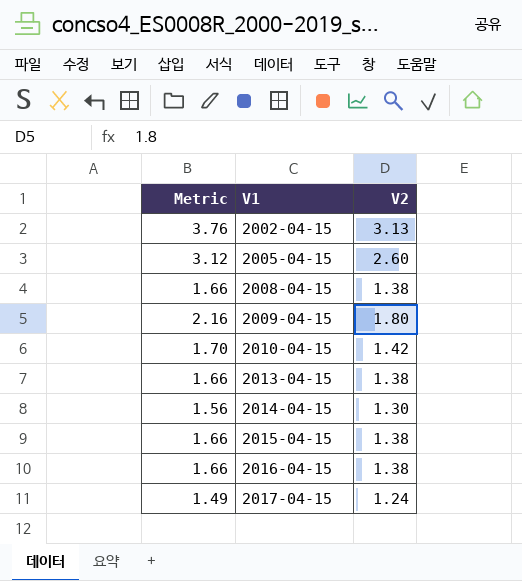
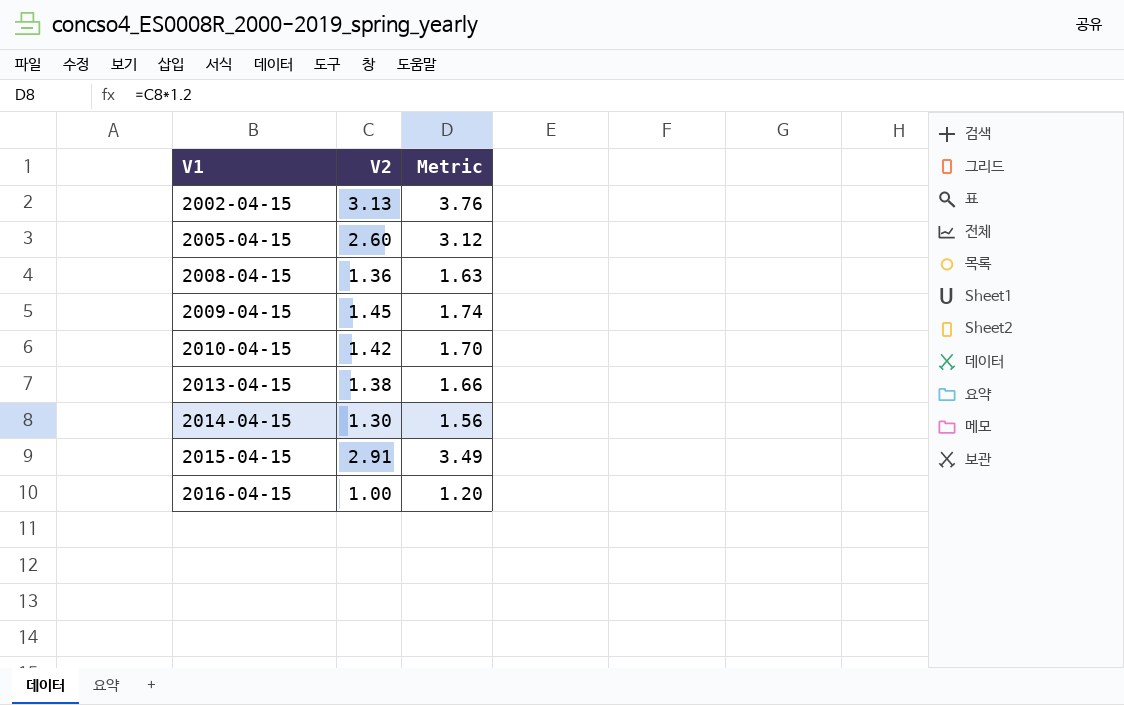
column Metric | position: 1 -> 3
row 2017-04-15: 1.49 | 1.24 -> none
2008-04-15 | V2: 1.38 -> 1.36
2008-04-15 | Metric: 1.66 -> 1.63
2009-04-15 | V2: 1.80 -> 1.45
2009-04-15 | Metric: 2.16 -> 1.74
2015-04-15 | V2: 1.38 -> 2.91
2015-04-15 | Metric: 1.66 -> 3.49
2016-04-15 | V2: 1.38 -> 1.00
2016-04-15 | Metric: 1.66 -> 1.20

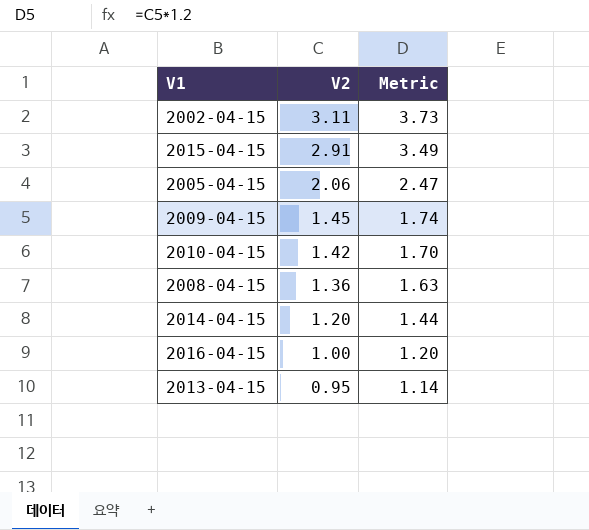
row order: V1 ascending -> V2 descending
2002-04-15 | V2: 3.13 -> 3.11
2002-04-15 | Metric: 3.76 -> 3.73
2005-04-15 | V2: 2.60 -> 2.06
2005-04-15 | Metric: 3.12 -> 2.47
2014-04-15 | V2: 1.30 -> 1.20
2014-04-15 | Metric: 1.56 -> 1.44
2013-04-15 | V2: 1.38 -> 0.95
2013-04-15 | Metric: 1.66 -> 1.14

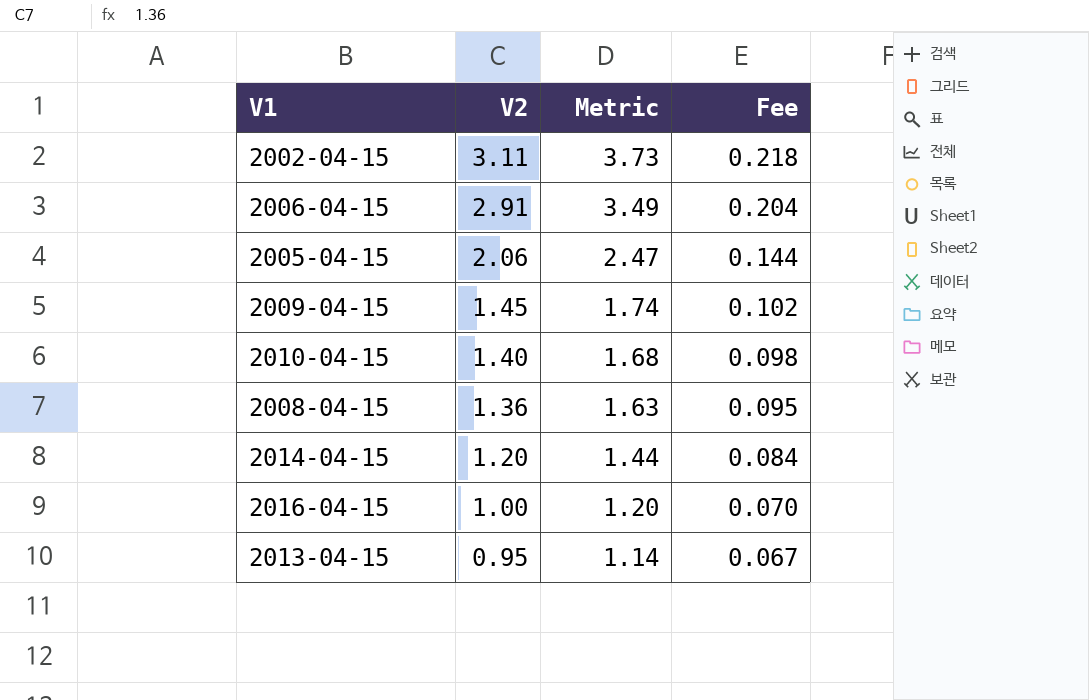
column Fee | formula: none -> [V2] * 0.07
row 2015-04-15: 2.91 | 3.49 -> none
row 2006-04-15: none -> 2.91 | 3.49 | 0.204
2010-04-15 | V2: 1.42 -> 1.40
2010-04-15 | Metric: 1.70 -> 1.68

